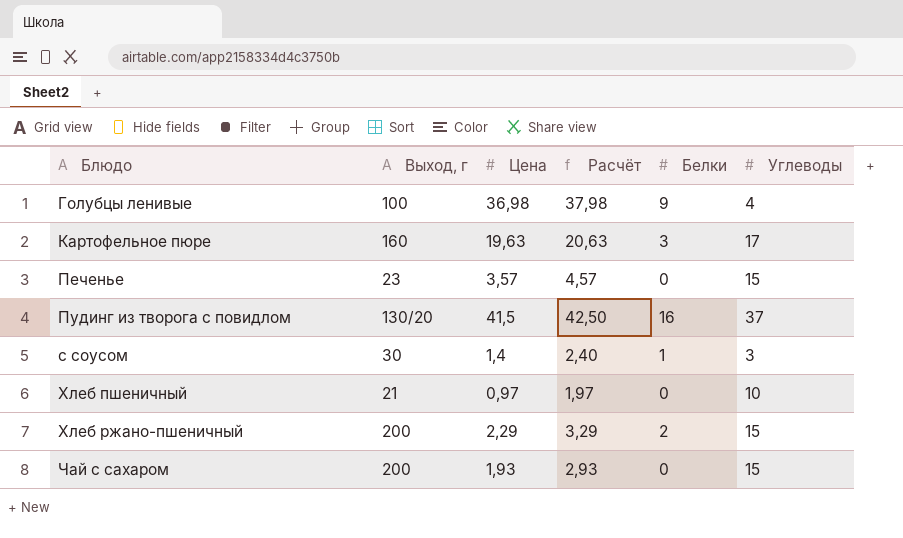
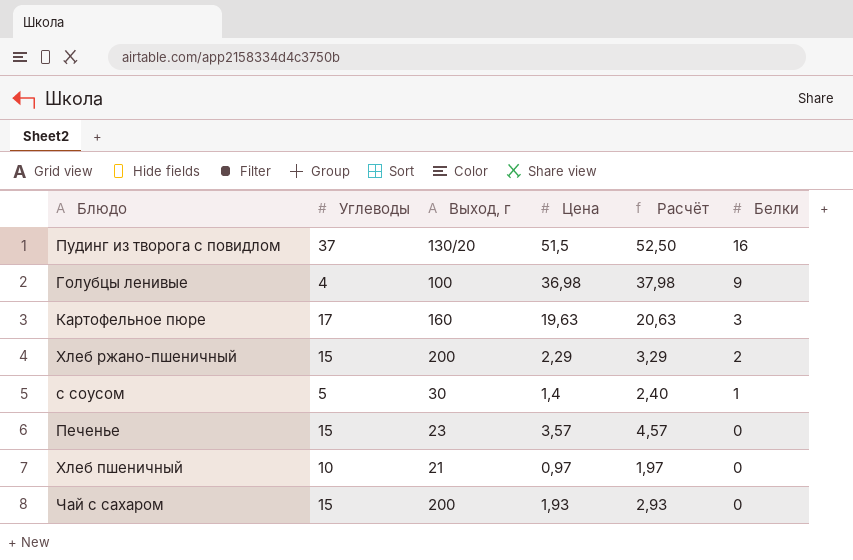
row order: Блюдо ascending -> Белки descending
column Углеводы | position: 6 -> 2
Пудинг из творога с повидлом | Цена: 41,5 -> 51,5
Пудинг из творога с повидлом | Расчёт: 42,50 -> 52,50
с соусом | Углеводы: 3 -> 5

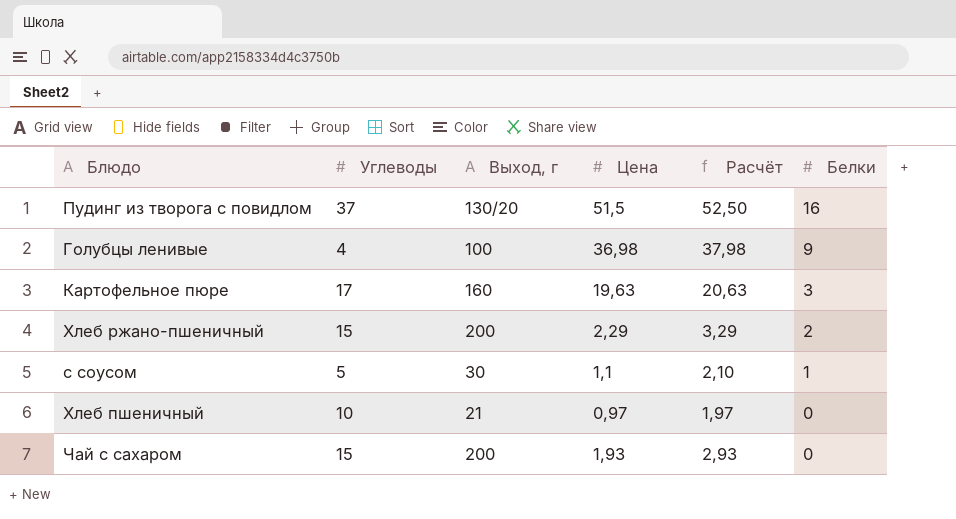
row Печенье: 15 | 23 | 3,57 | 4,57 | 0 -> none
с соусом | Цена: 1,4 -> 1,1
с соусом | Расчёт: 2,40 -> 2,10

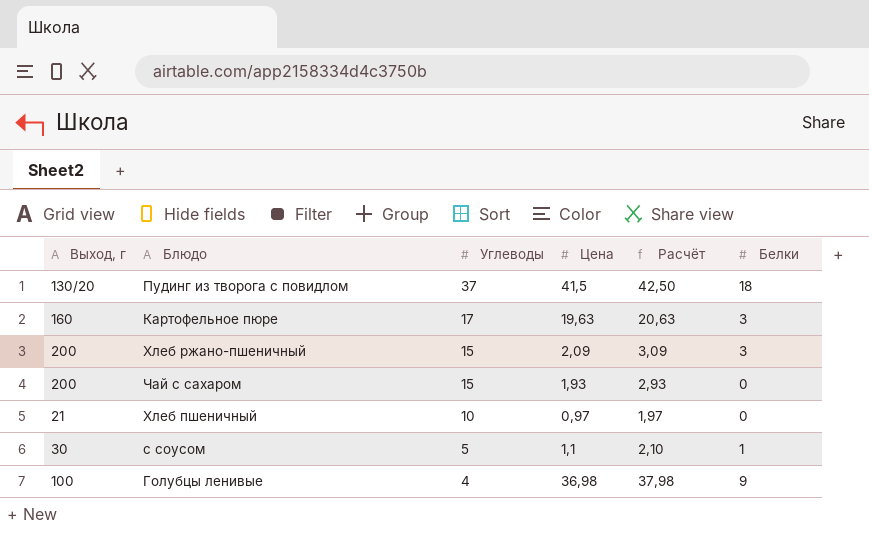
row order: Белки descending -> Углеводы descending
column Выход, г | position: 3 -> 1
Пудинг из творога с повидлом | Цена: 51,5 -> 41,5
Пудинг из творога с повидлом | Расчёт: 52,50 -> 42,50
Пудинг из творога с повидлом | Белки: 16 -> 18
Хлеб ржано-пшеничный | Цена: 2,29 -> 2,09
Хлеб ржано-пшеничный | Расчёт: 3,29 -> 3,09
Хлеб ржано-пшеничный | Белки: 2 -> 3

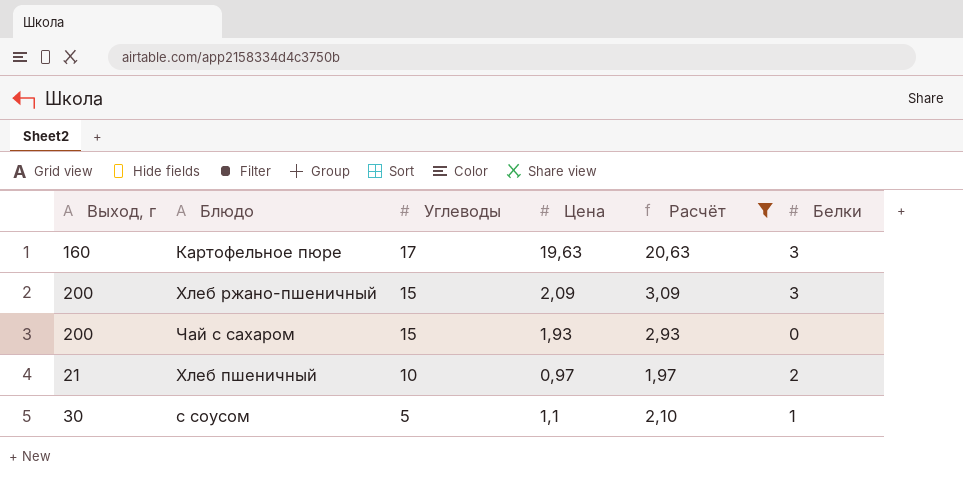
filter: none -> Расчёт <= 20,63
Хлеб пшеничный | Белки: 0 -> 2

